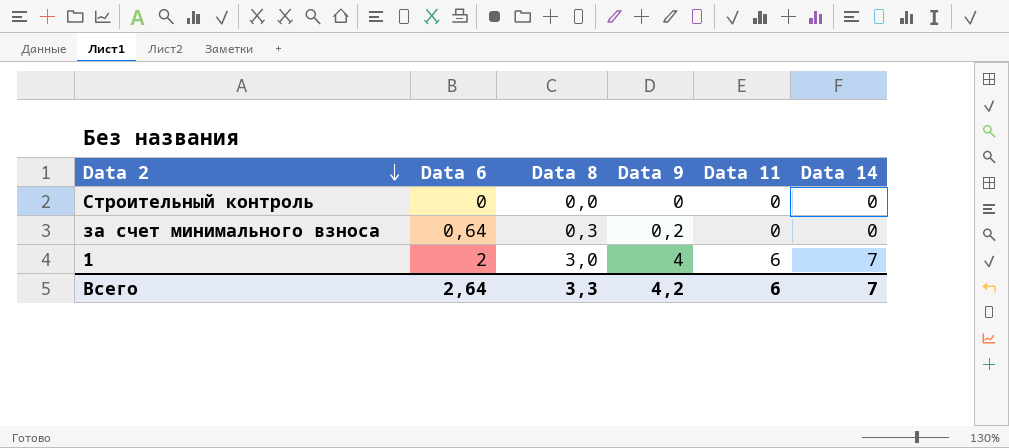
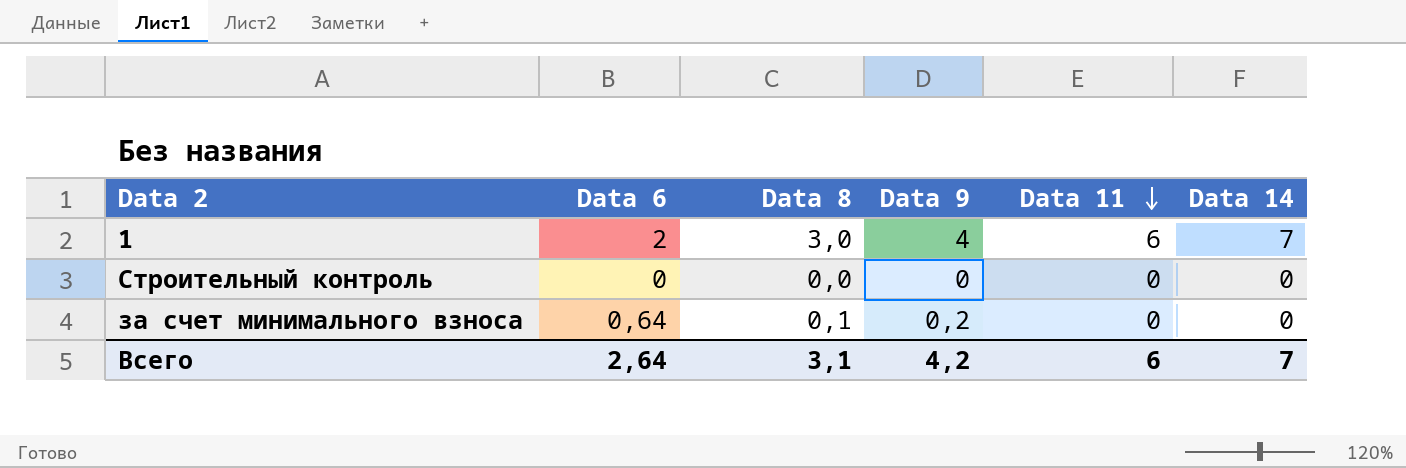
row order: Data 2 descending -> Data 11 descending
за счет минимального взноса | Data 8: 0,3 -> 0,1
Всего | Data 8: 3,3 -> 3,1

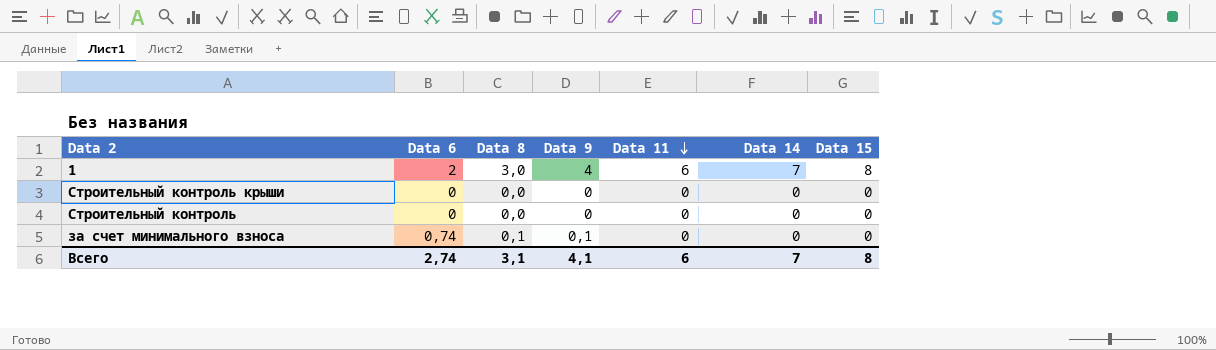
column Data 15 | position: none -> 7
row Строительный контроль крыши: none -> 0 | 0,0 | 0 | 0 | 0 | 0
за счет минимального взноса | Data 6: 0,64 -> 0,74
за счет минимального взноса | Data 9: 0,2 -> 0,1
Всего | Data 6: 2,64 -> 2,74
Всего | Data 9: 4,2 -> 4,1

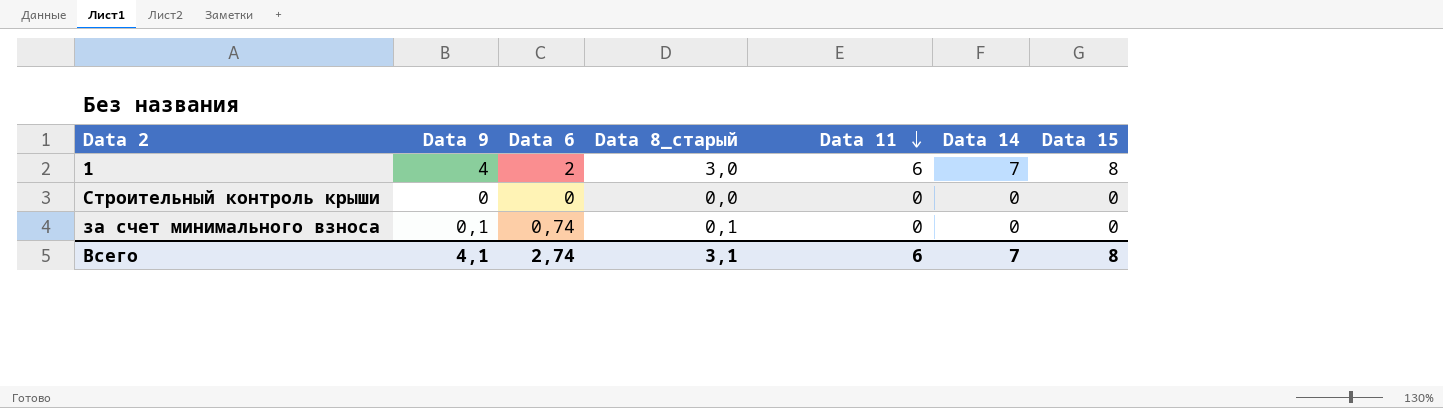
column Data 9 | position: 4 -> 2
column name: Data 8 -> Data 8_старый
row Строительный контроль: 0 | 0,0 | 0 | 0 | 0 | 0 -> none

